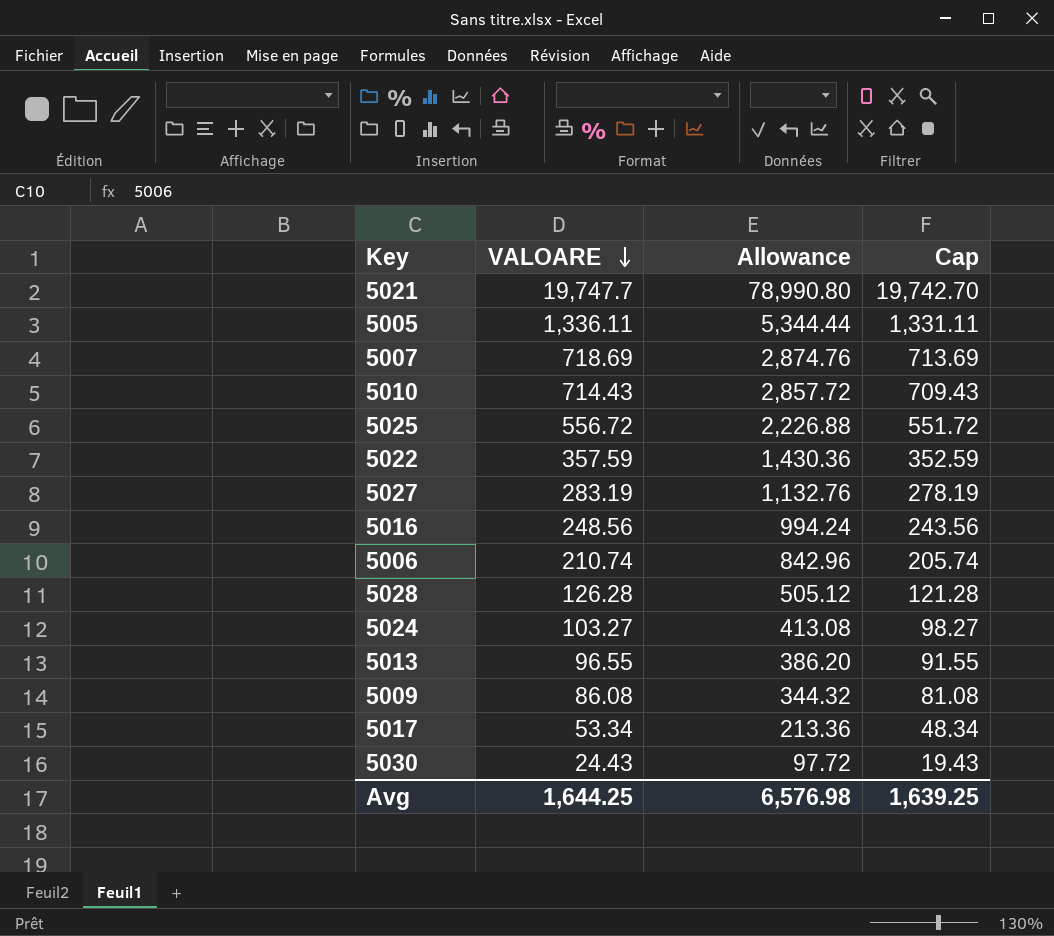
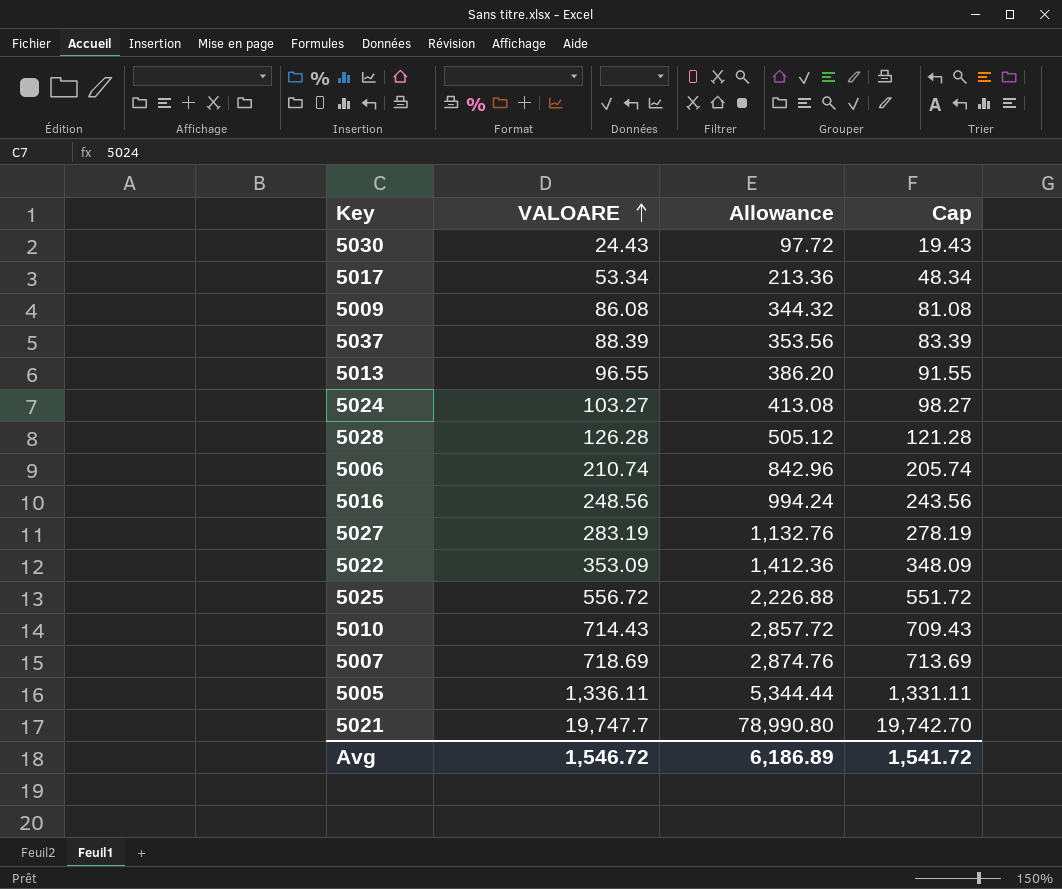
row order: VALOARE descending -> VALOARE ascending
row 5037: none -> 88.39 | 353.56 | 83.39
5022 | VALOARE: 357.59 -> 353.09
5022 | Allowance: 1,430.36 -> 1,412.36
5022 | Cap: 352.59 -> 348.09
Avg | VALOARE: 1,644.25 -> 1,546.72
Avg | Allowance: 6,576.98 -> 6,186.89
Avg | Cap: 1,639.25 -> 1,541.72

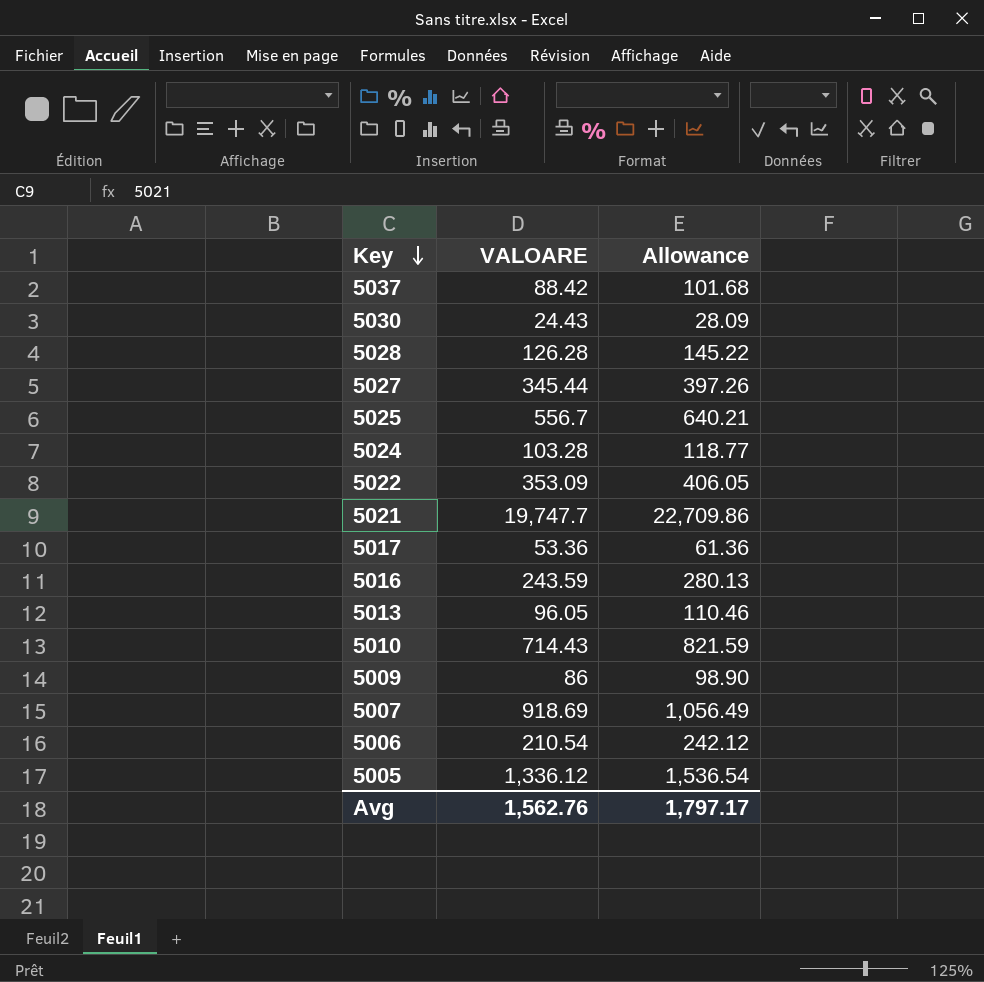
row order: VALOARE ascending -> Key descending
column Cap | formula: [VALOARE] - 5 -> none
column Allowance | formula: [VALOARE] * 4 -> [VALOARE] * 1.15
5037 | VALOARE: 88.39 -> 88.42
5027 | VALOARE: 283.19 -> 345.44
5025 | VALOARE: 556.72 -> 556.7
5024 | VALOARE: 103.27 -> 103.28
5017 | VALOARE: 53.34 -> 53.36
5016 | VALOARE: 248.56 -> 243.59
5013 | VALOARE: 96.55 -> 96.05
5009 | VALOARE: 86.08 -> 86
5007 | VALOARE: 718.69 -> 918.69
5006 | VALOARE: 210.74 -> 210.54
5005 | VALOARE: 1,336.11 -> 1,336.12
Avg | VALOARE: 1,546.72 -> 1,562.76
Avg | Allowance: 6,186.89 -> 1,797.17

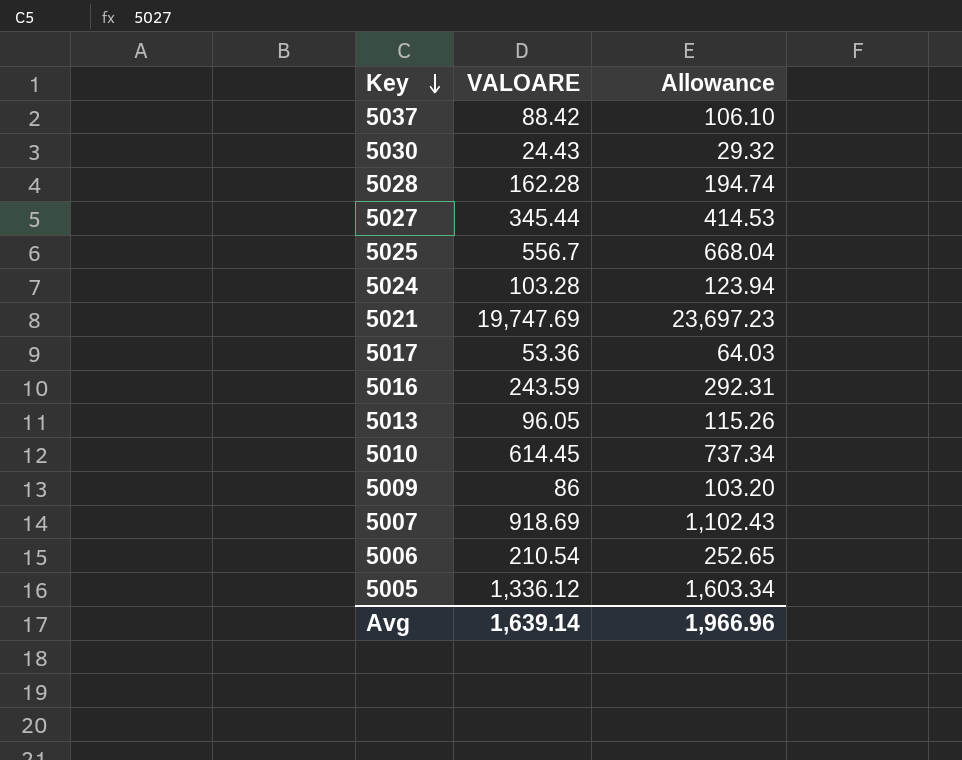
column Allowance | formula: [VALOARE] * 1.15 -> [VALOARE] * 1.2
row 5022: 353.09 | 406.05 -> none
5028 | VALOARE: 126.28 -> 162.28
5021 | VALOARE: 19,747.7 -> 19,747.69
5010 | VALOARE: 714.43 -> 614.45
Avg | VALOARE: 1,562.76 -> 1,639.14
Avg | Allowance: 1,797.17 -> 1,966.96

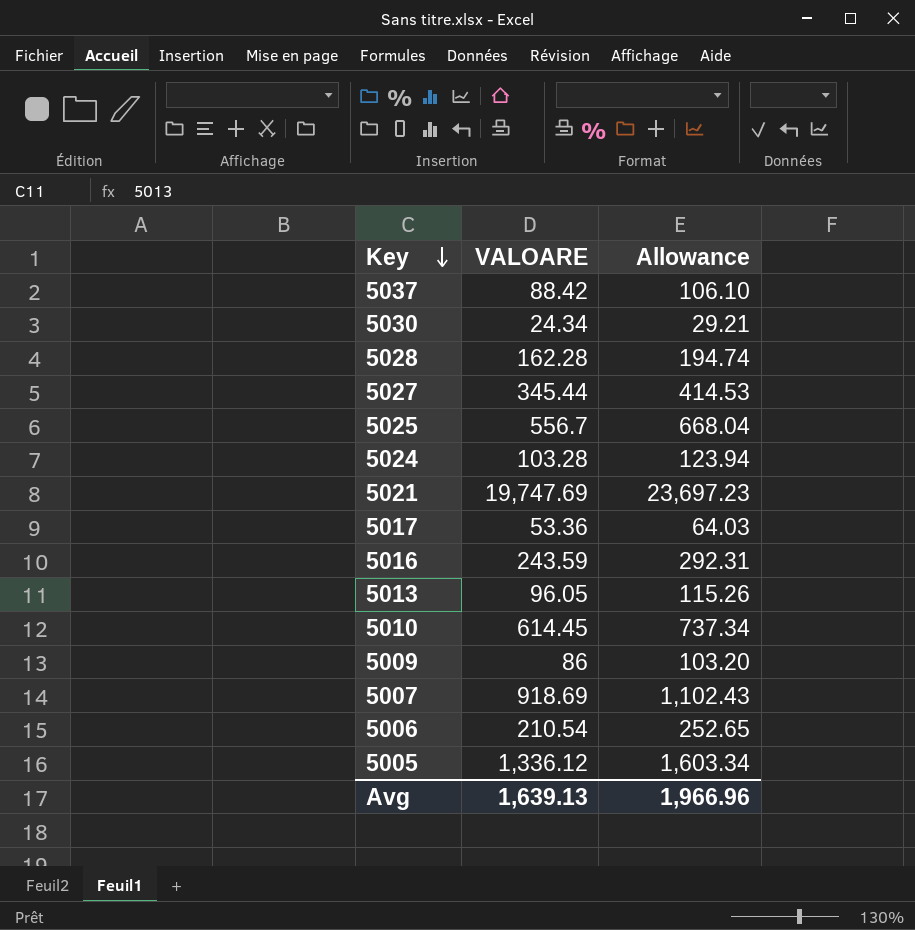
5030 | VALOARE: 24.43 -> 24.34
5030 | Allowance: 29.32 -> 29.21
Avg | VALOARE: 1,639.14 -> 1,639.13

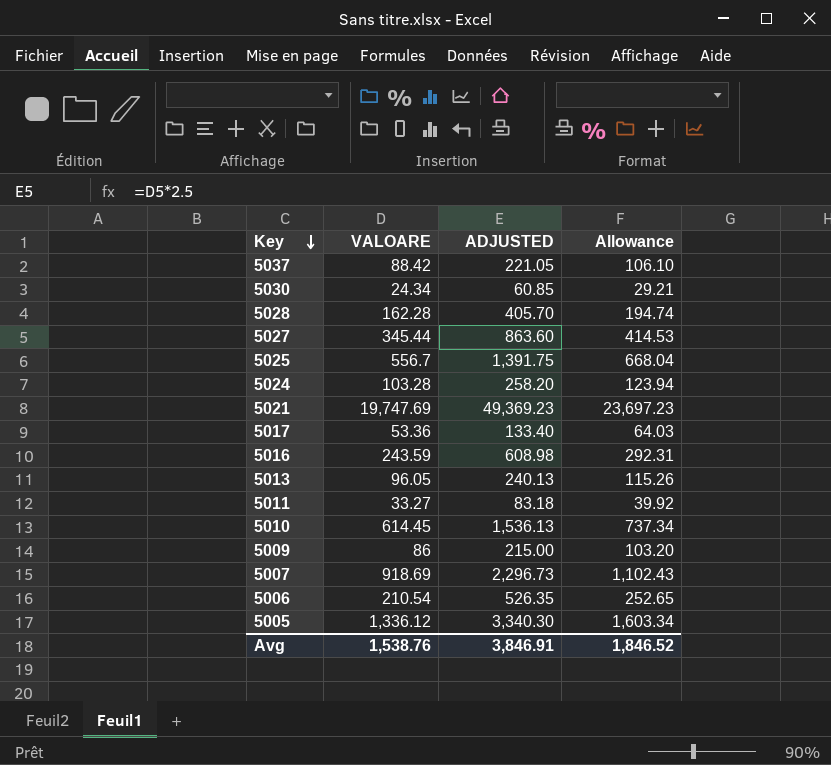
column ADJUSTED | formula: none -> [VALOARE] * 2.5
row 5011: none -> 33.27 | 83.18 | 39.92
Avg | VALOARE: 1,639.13 -> 1,538.76
Avg | Allowance: 1,966.96 -> 1,846.52

